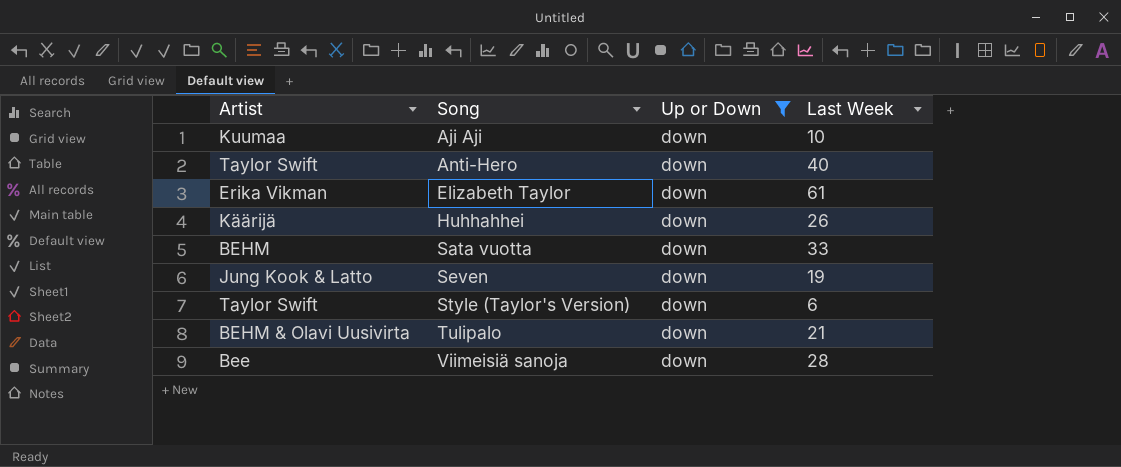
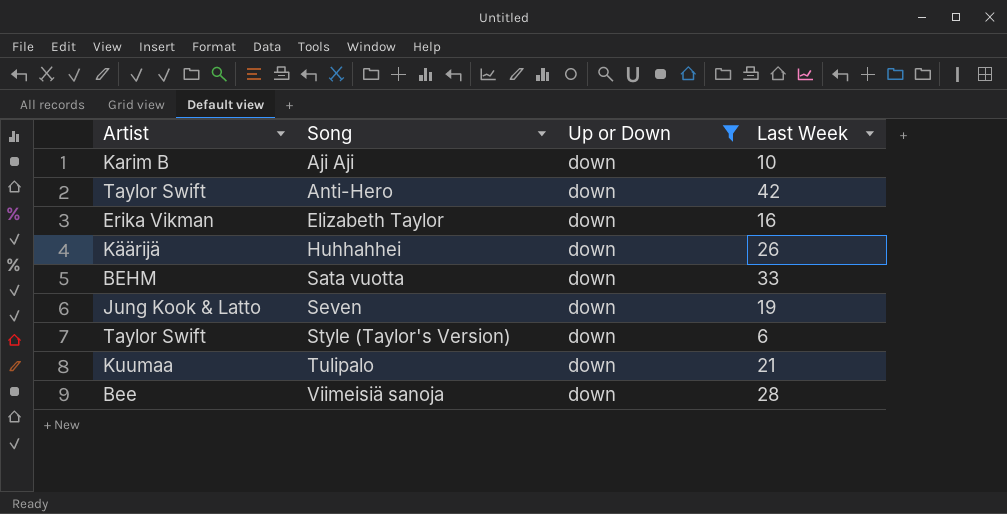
Aji Aji | Artist: Kuumaa -> Karim B
Anti-Hero | Last Week: 40 -> 42
Elizabeth Taylor | Last Week: 61 -> 16
Tulipalo | Artist: BEHM & Olavi Uusivirta -> Kuumaa

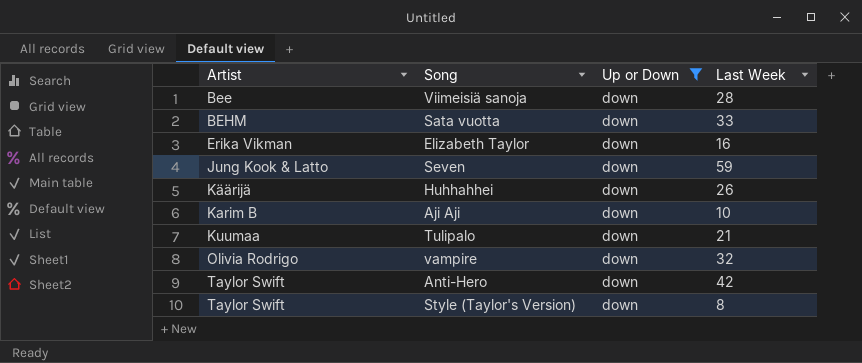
row order: Song ascending -> Artist ascending
Seven | Last Week: 19 -> 59
row vampire: none -> Olivia Rodrigo | down | 32
Style (Taylor's Version) | Last Week: 6 -> 8

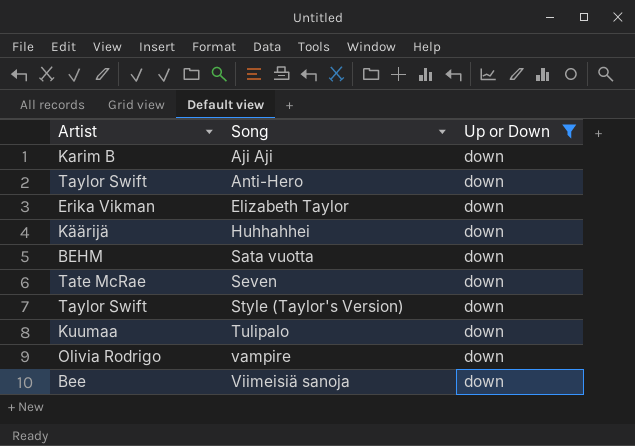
row order: Artist ascending -> Song ascending
column Last Week | position: 4 -> none
Seven | Artist: Jung Kook & Latto -> Tate McRae

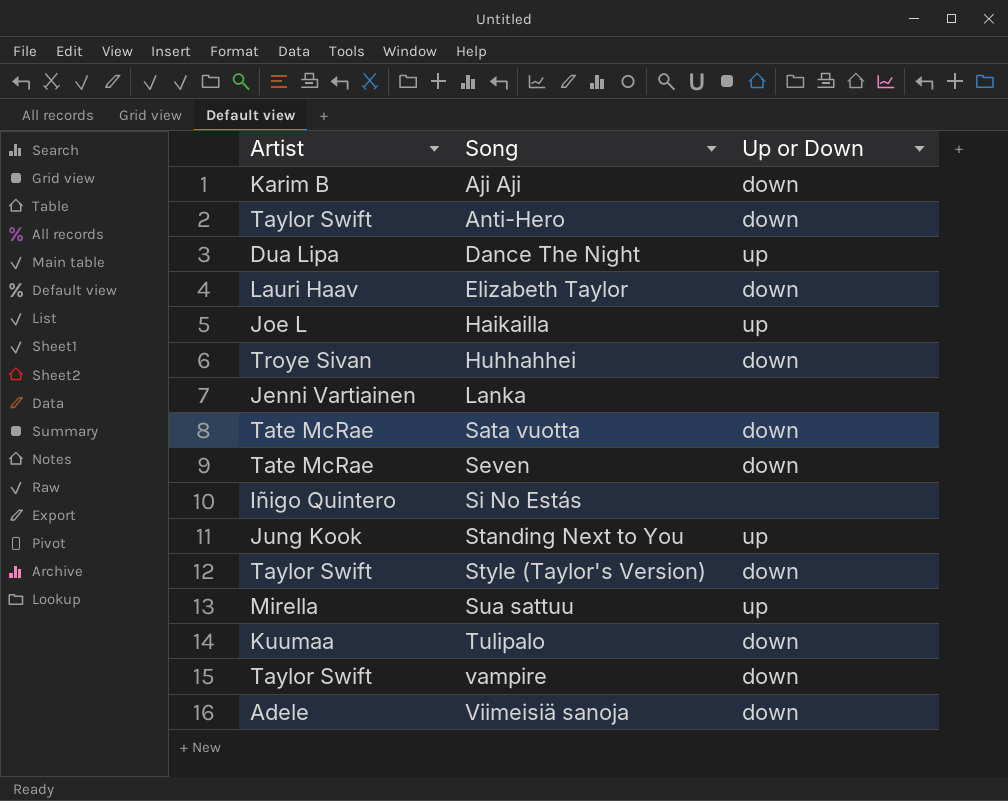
filter: Up or Down = down -> none
Elizabeth Taylor | Artist: Erika Vikman -> Lauri Haav
Huhhahhei | Artist: Käärijä -> Troye Sivan
Sata vuotta | Artist: BEHM -> Tate McRae
vampire | Artist: Olivia Rodrigo -> Taylor Swift
Viimeisiä sanoja | Artist: Bee -> Adele

